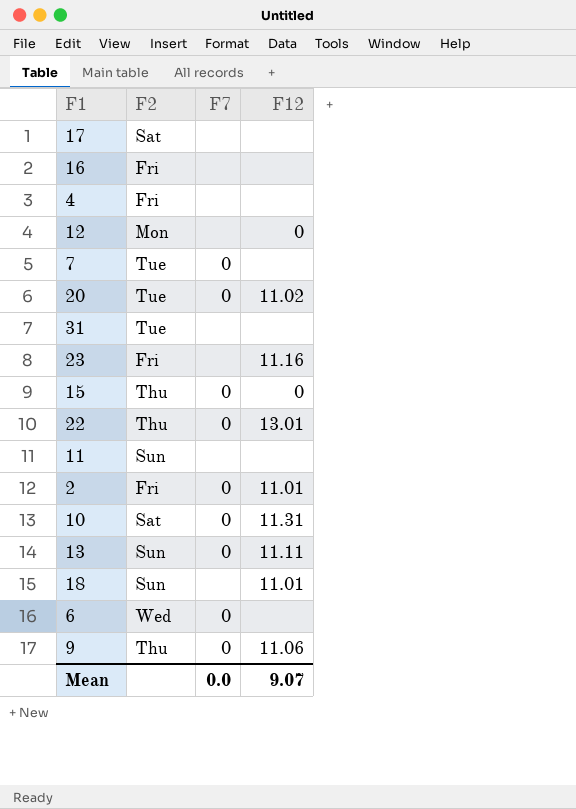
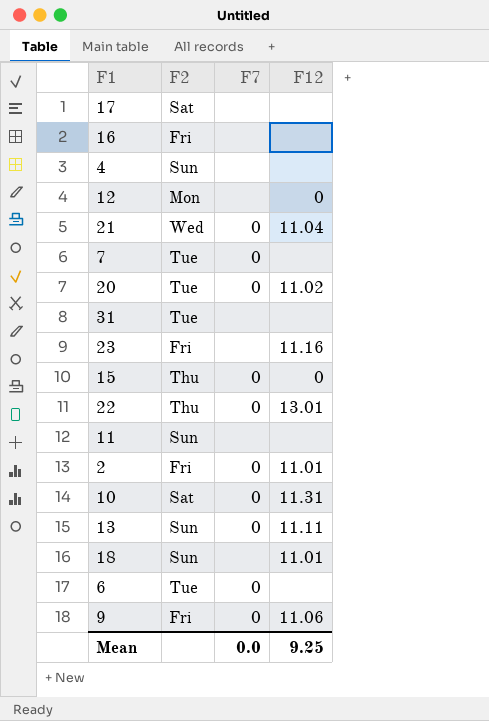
4 | F2: Fri -> Sun
row 21: none -> Wed | 0 | 11.04
6 | F2: Wed -> Tue
9 | F2: Thu -> Fri
Mean | F12: 9.07 -> 9.25

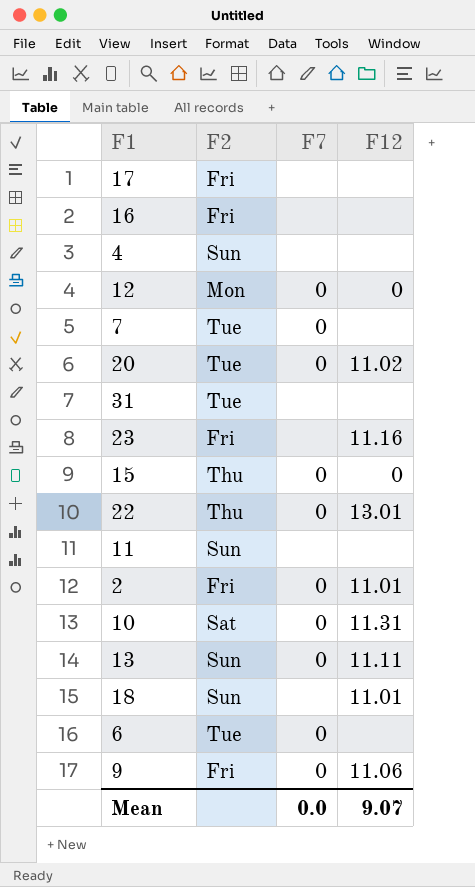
row 21: Wed | 0 | 11.04 -> none
17 | F2: Sat -> Fri
12 | F7: none -> 0
Mean | F12: 9.25 -> 9.07

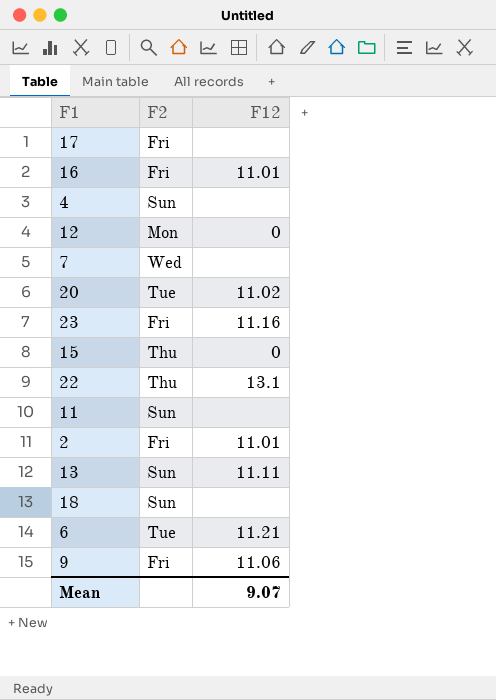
column F7 | position: 3 -> none
row 31: Tue | none | none -> none
row 10: Sat | 0 | 11.31 -> none
16 | F12: none -> 11.01
7 | F2: Tue -> Wed
22 | F12: 13.01 -> 13.1
18 | F12: 11.01 -> none
6 | F12: none -> 11.21

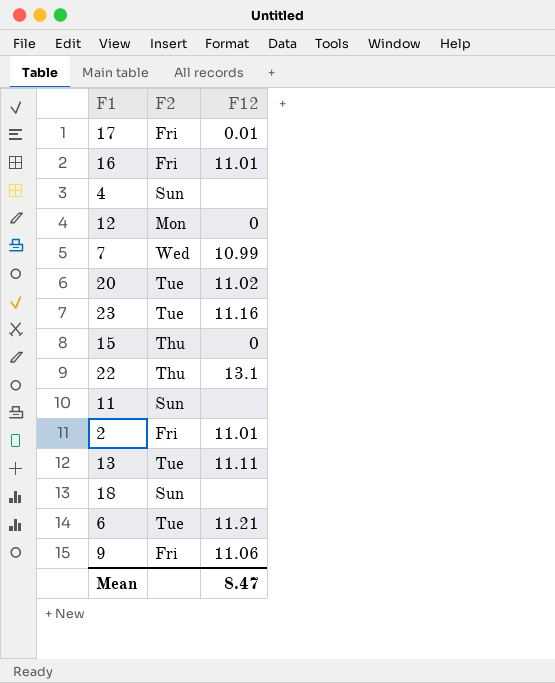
17 | F12: none -> 0.01
7 | F12: none -> 10.99
23 | F2: Fri -> Tue
13 | F2: Sun -> Tue
Mean | F12: 9.07 -> 8.47

